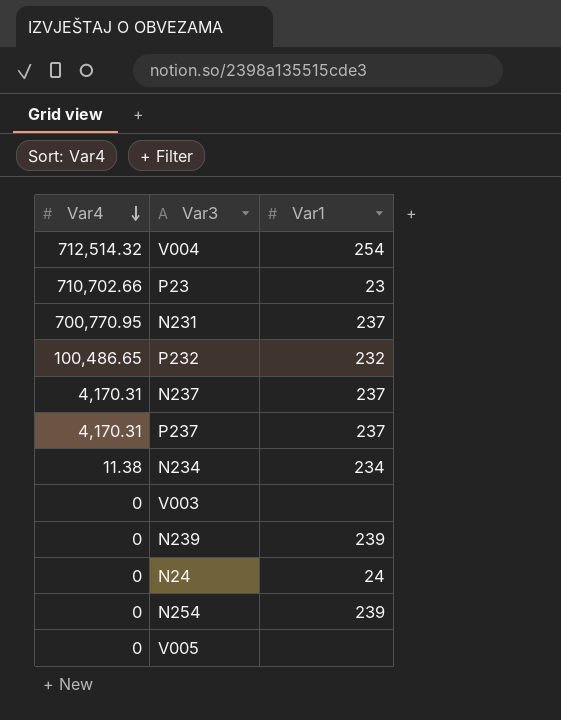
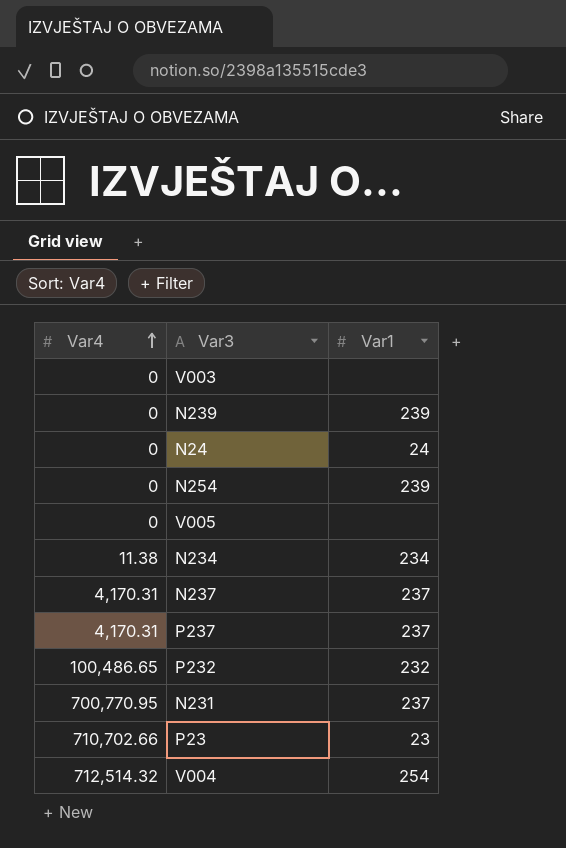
row order: Var4 descending -> Var4 ascending

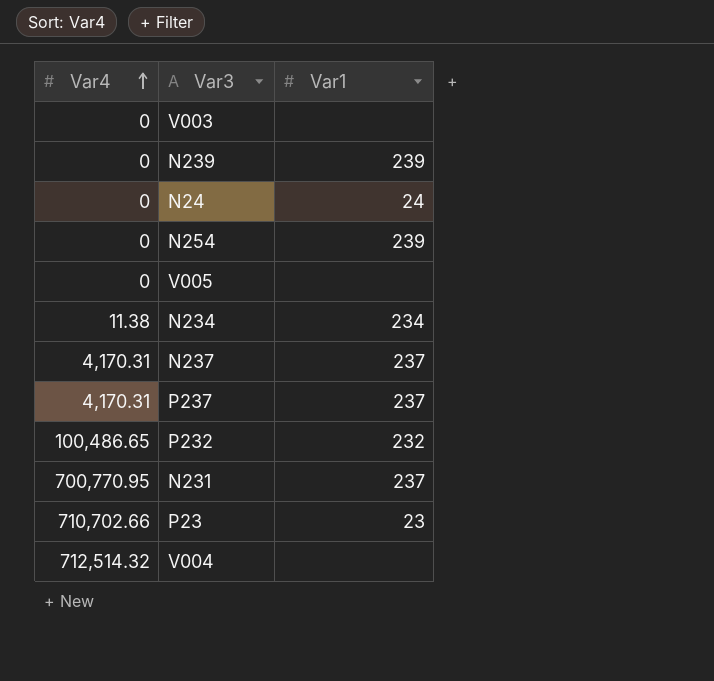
V004 | Var1: 254 -> none

